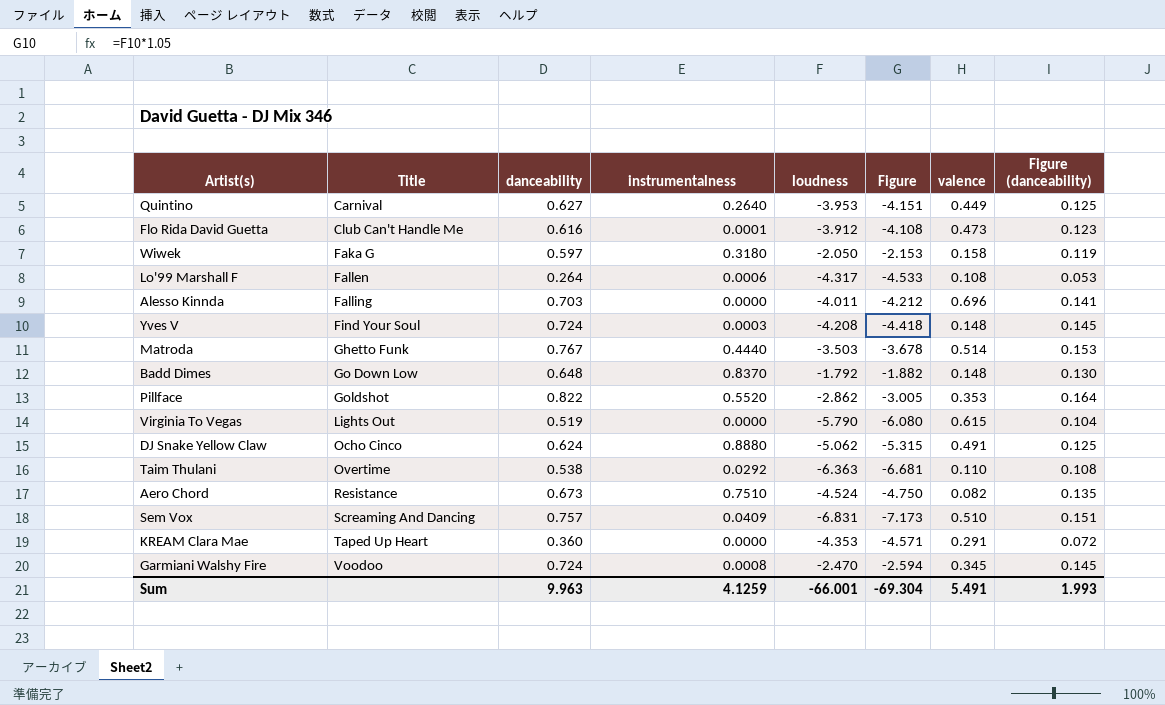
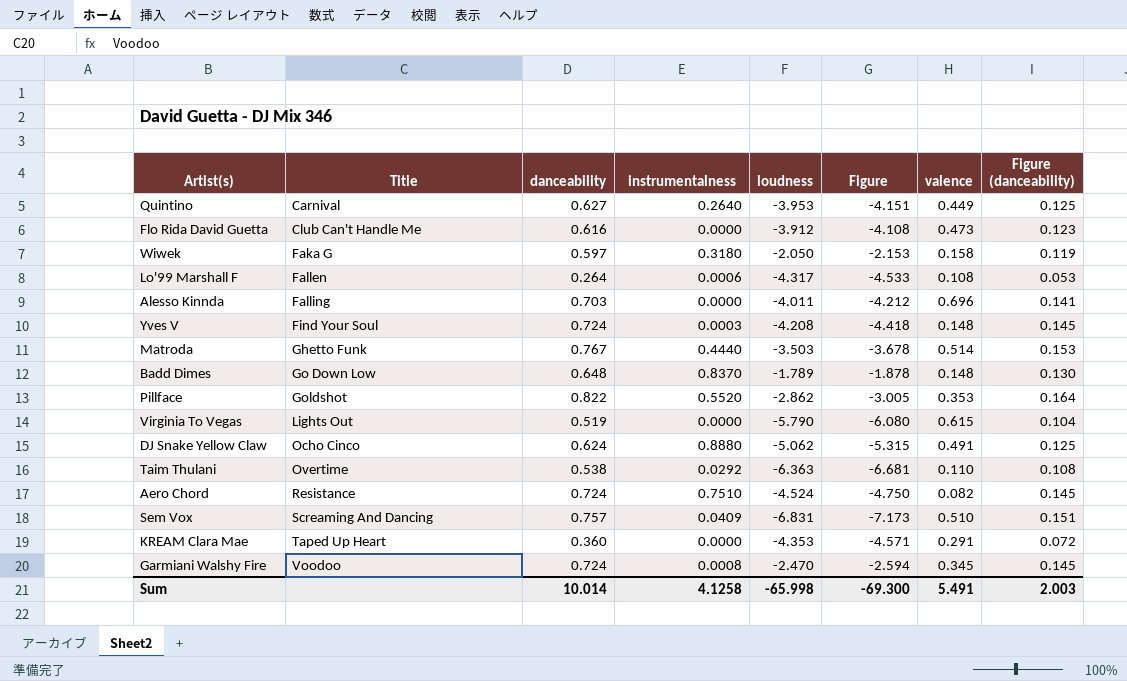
Flo Rida David Guetta | instrumentalness: 0.0001 -> 0.0000
Badd Dimes | loudness: -1.792 -> -1.789
Badd Dimes | Figure: -1.882 -> -1.878
Aero Chord | danceability: 0.673 -> 0.724
Aero Chord | Figure (danceability): 0.135 -> 0.145
Sum | danceability: 9.963 -> 10.014
Sum | instrumentalness: 4.1259 -> 4.1258
Sum | loudness: -66.001 -> -65.998
Sum | Figure: -69.304 -> -69.300
Sum | Figure (danceability): 1.993 -> 2.003

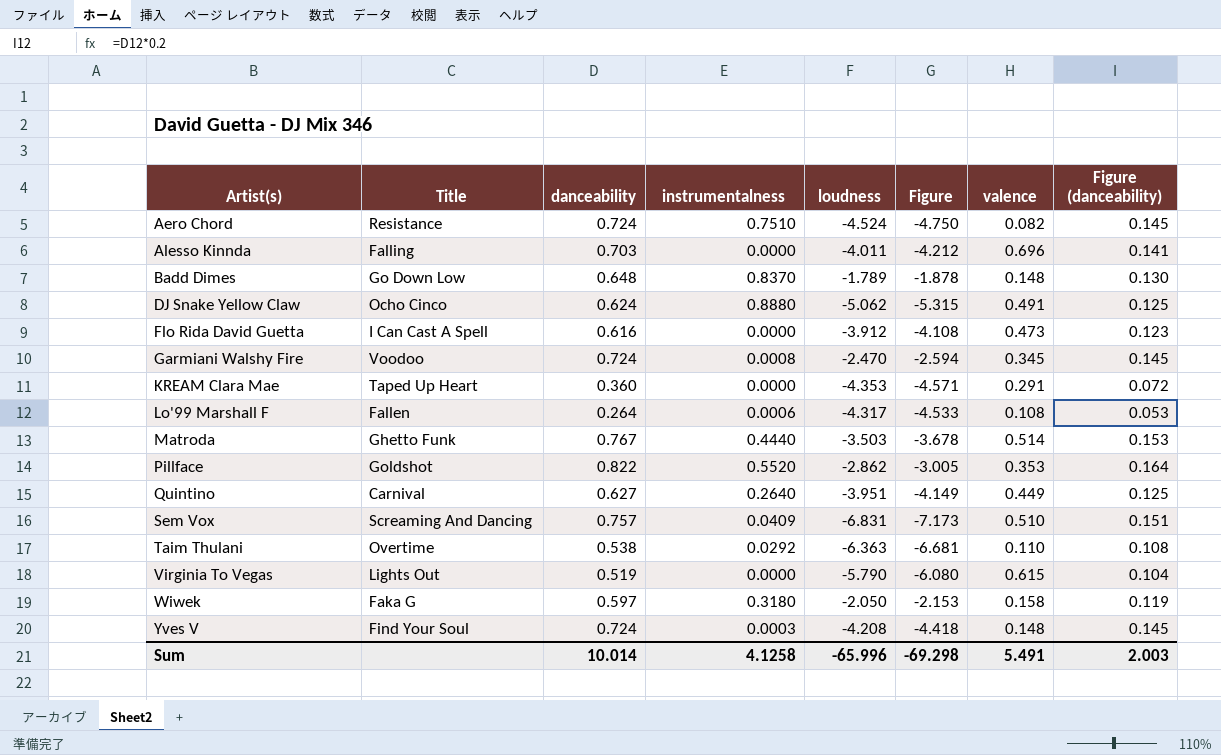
row order: Title ascending -> Artist(s) ascending
Flo Rida David Guetta | Title: Club Can't Handle Me -> I Can Cast A Spell
Quintino | loudness: -3.953 -> -3.951
Quintino | Figure: -4.151 -> -4.149
Sum | loudness: -65.998 -> -65.996
Sum | Figure: -69.300 -> -69.298

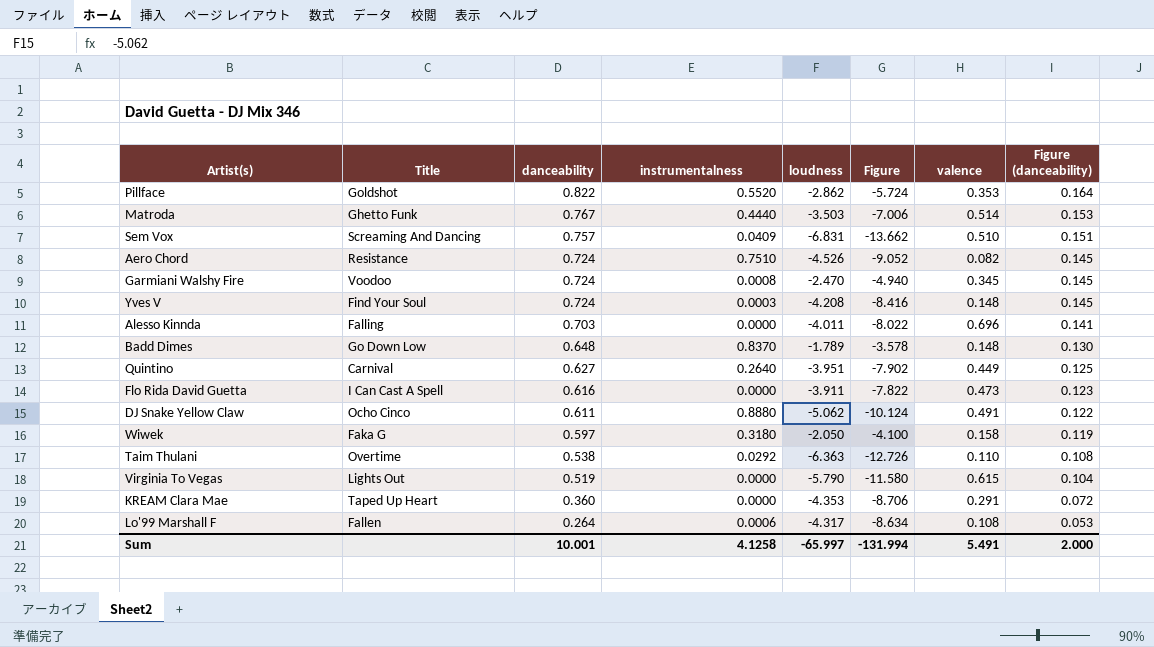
row order: Artist(s) ascending -> danceability descending
column Figure | formula: [loudness] * 1.05 -> [loudness] * 2
Aero Chord | loudness: -4.524 -> -4.526
Flo Rida David Guetta | loudness: -3.912 -> -3.911
DJ Snake Yellow Claw | danceability: 0.624 -> 0.611
DJ Snake Yellow Claw | Figure (danceability): 0.125 -> 0.122
Sum | danceability: 10.014 -> 10.001
Sum | loudness: -65.996 -> -65.997
Sum | Figure: -69.298 -> -131.994
Sum | Figure (danceability): 2.003 -> 2.000

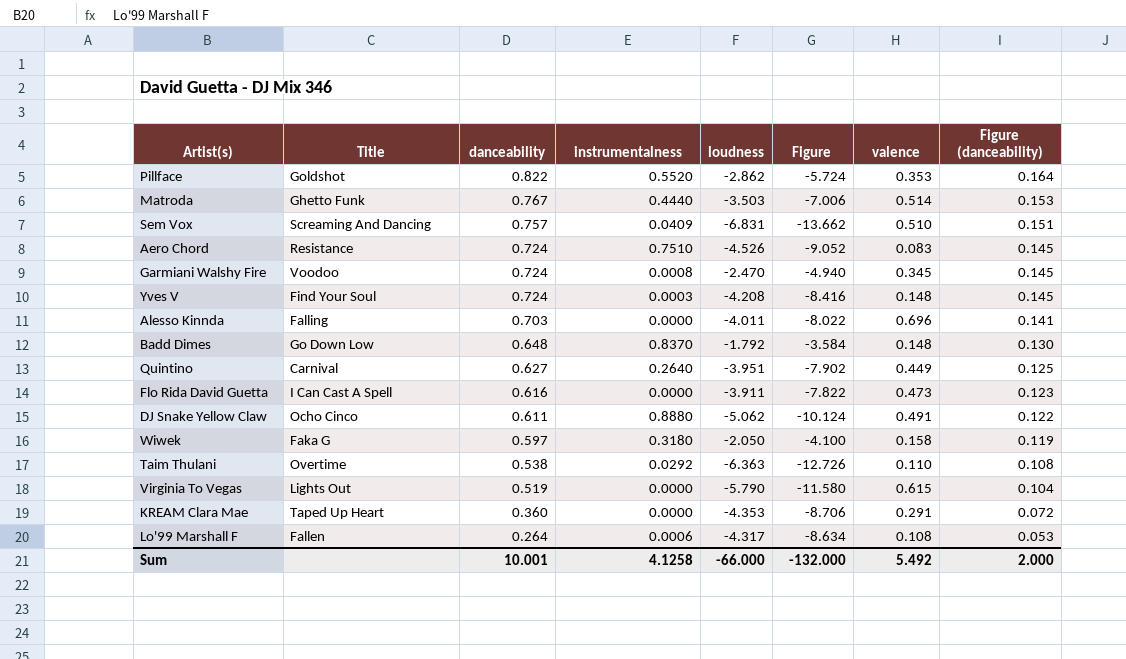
Aero Chord | valence: 0.082 -> 0.083
Badd Dimes | loudness: -1.789 -> -1.792
Badd Dimes | Figure: -3.578 -> -3.584
Sum | loudness: -65.997 -> -66.000
Sum | Figure: -131.994 -> -132.000
Sum | valence: 5.491 -> 5.492

